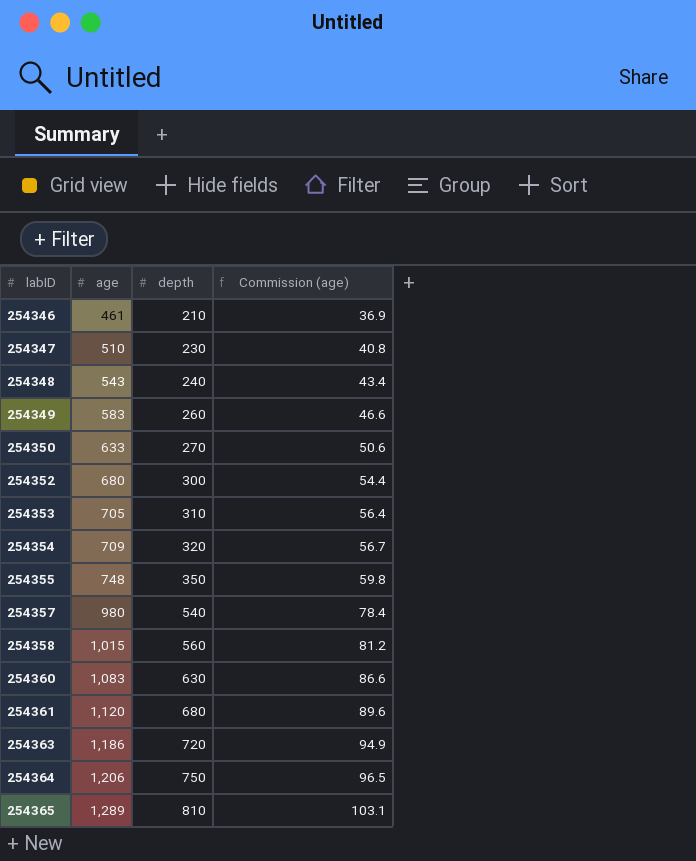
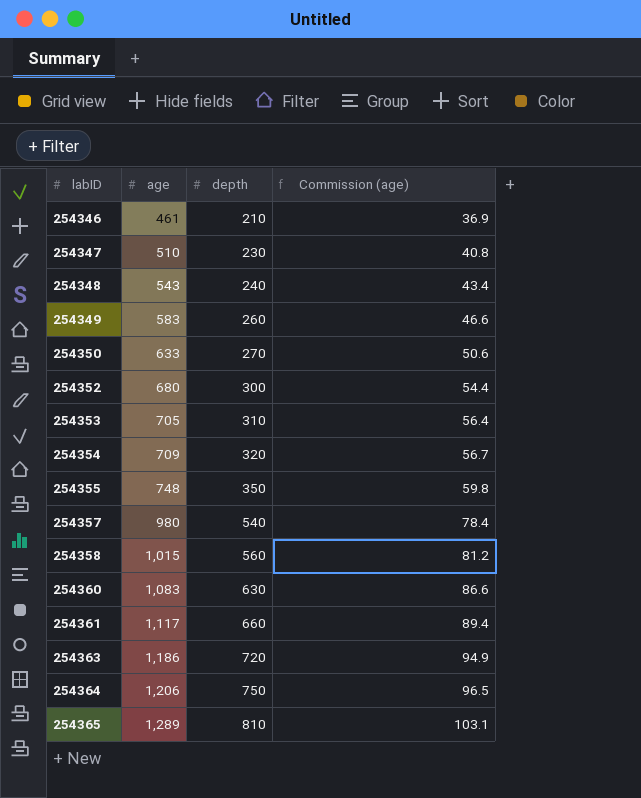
254361 | age: 1,120 -> 1,117
254361 | depth: 680 -> 660
254361 | Commission (age): 89.6 -> 89.4

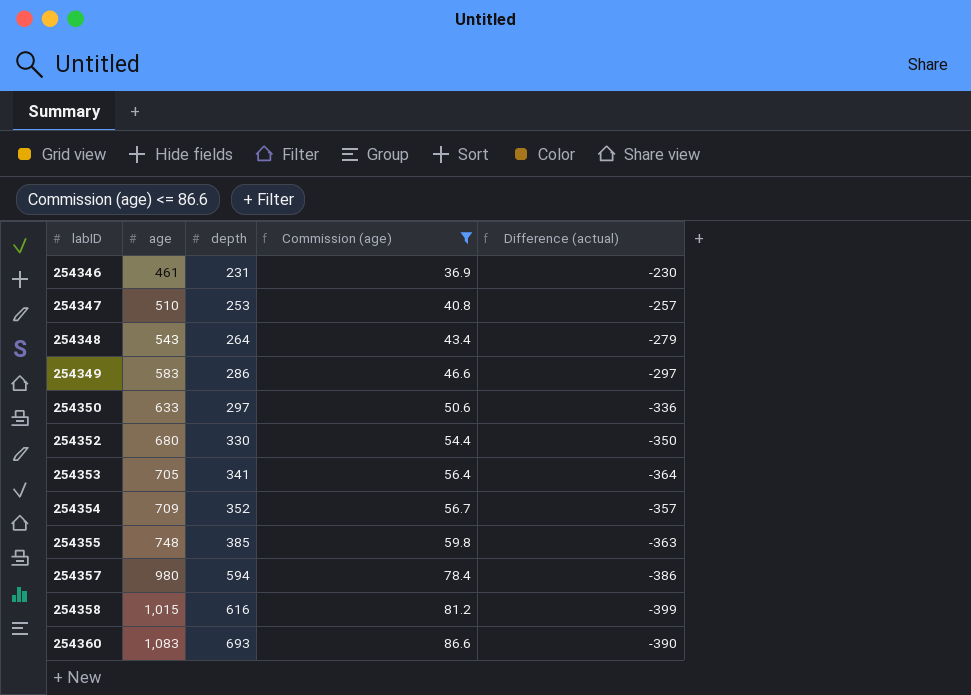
filter: none -> Commission (age) <= 86.6
column Difference (actual) | formula: none -> [depth] - [age]
254346 | depth: 210 -> 231
254347 | depth: 230 -> 253
254348 | depth: 240 -> 264
254349 | depth: 260 -> 286
254350 | depth: 270 -> 297
254352 | depth: 300 -> 330
254353 | depth: 310 -> 341
254354 | depth: 320 -> 352
254355 | depth: 350 -> 385
254357 | depth: 540 -> 594
254358 | depth: 560 -> 616
254360 | depth: 630 -> 693

